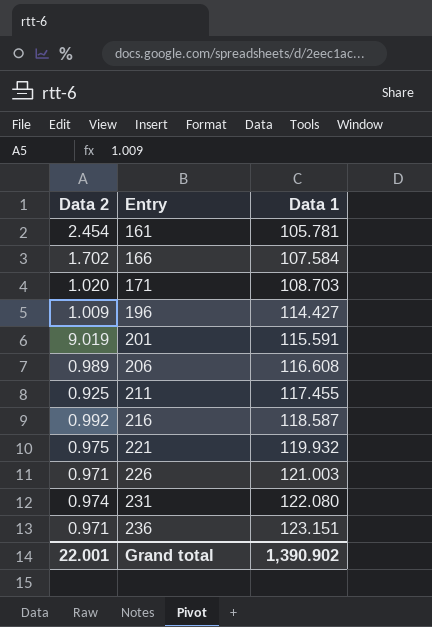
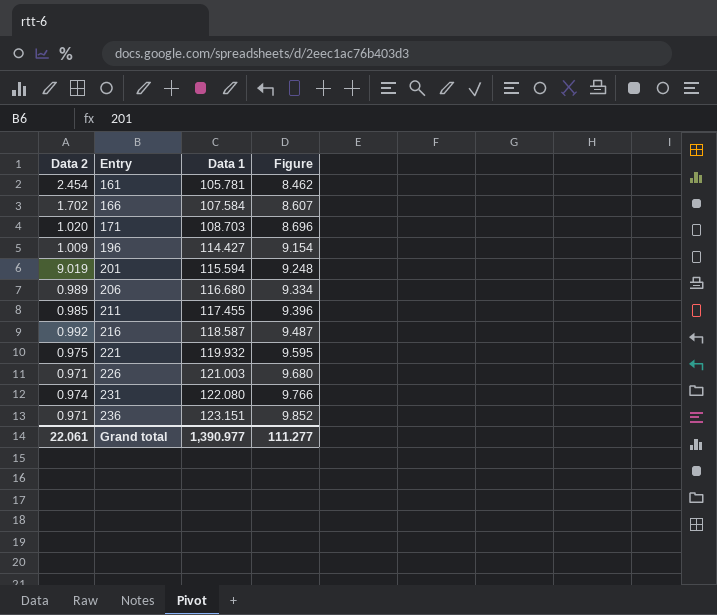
column Figure | formula: none -> [Data 1] * 0.08
201 | Data 1: 115.591 -> 115.594
206 | Data 1: 116.608 -> 116.680
211 | Data 2: 0.925 -> 0.985
Grand total | Data 2: 22.001 -> 22.061
Grand total | Data 1: 1,390.902 -> 1,390.977

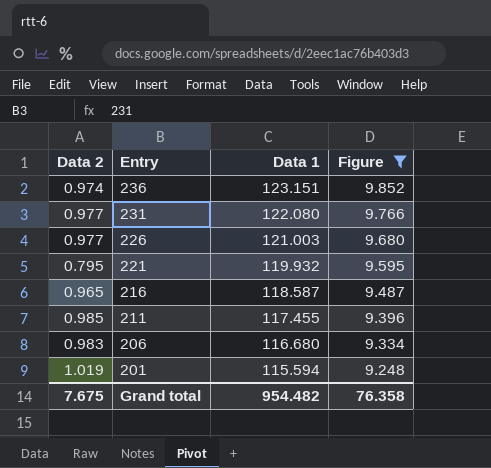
filter: none -> Figure >= 9.248
row order: Entry ascending -> Entry descending
236 | Data 2: 0.971 -> 0.974
231 | Data 2: 0.974 -> 0.977
226 | Data 2: 0.971 -> 0.977
221 | Data 2: 0.975 -> 0.795
216 | Data 2: 0.992 -> 0.965
206 | Data 2: 0.989 -> 0.983
201 | Data 2: 9.019 -> 1.019
Grand total | Data 2: 22.061 -> 7.675
Grand total | Data 1: 1,390.977 -> 954.482
Grand total | Figure: 111.277 -> 76.358

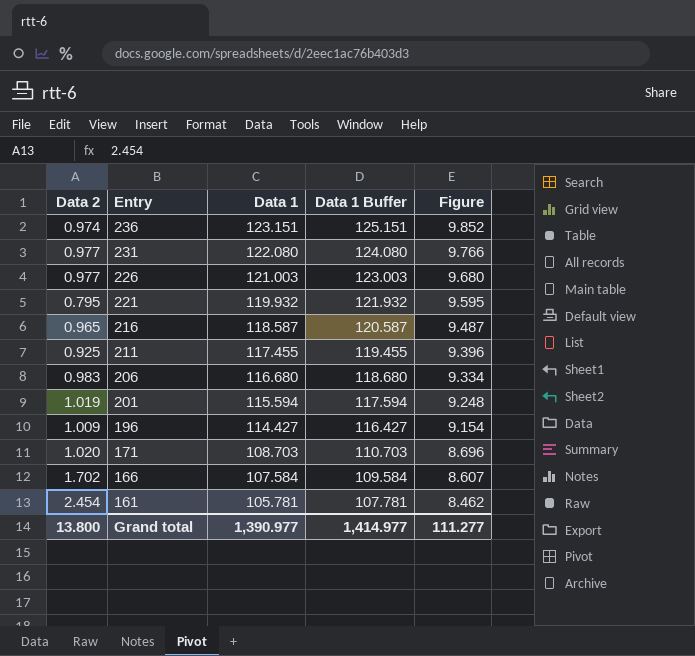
filter: Figure >= 9.248 -> none
column Data 1 Buffer | formula: none -> [Data 1] + 2
211 | Data 2: 0.985 -> 0.925
Grand total | Data 2: 7.675 -> 13.800
Grand total | Data 1: 954.482 -> 1,390.977
Grand total | Figure: 76.358 -> 111.277

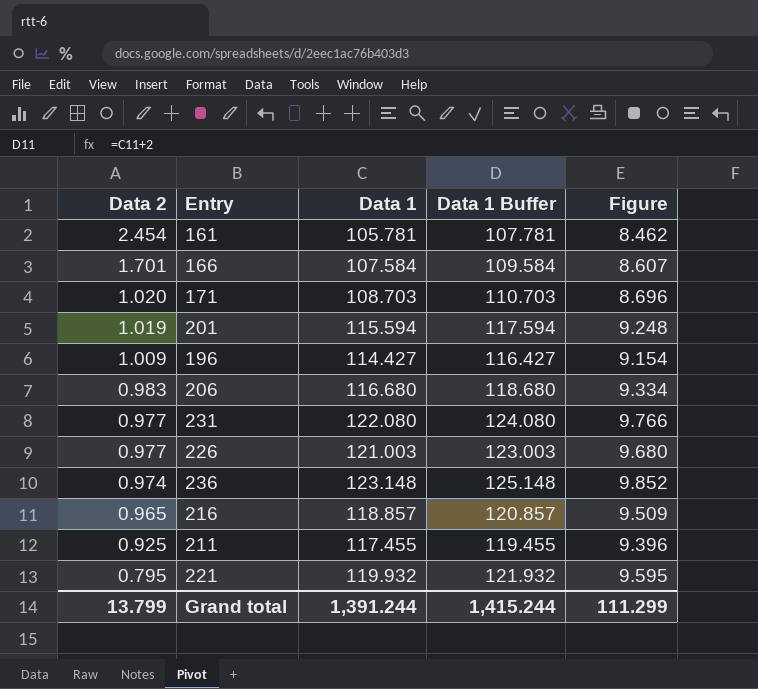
row order: Entry descending -> Data 2 descending
166 | Data 2: 1.702 -> 1.701
236 | Data 1: 123.151 -> 123.148
236 | Data 1 Buffer: 125.151 -> 125.148
216 | Data 1: 118.587 -> 118.857
216 | Data 1 Buffer: 120.587 -> 120.857
216 | Figure: 9.487 -> 9.509
Grand total | Data 2: 13.800 -> 13.799
Grand total | Data 1: 1,390.977 -> 1,391.244
Grand total | Data 1 Buffer: 1,414.977 -> 1,415.244
Grand total | Figure: 111.277 -> 111.299

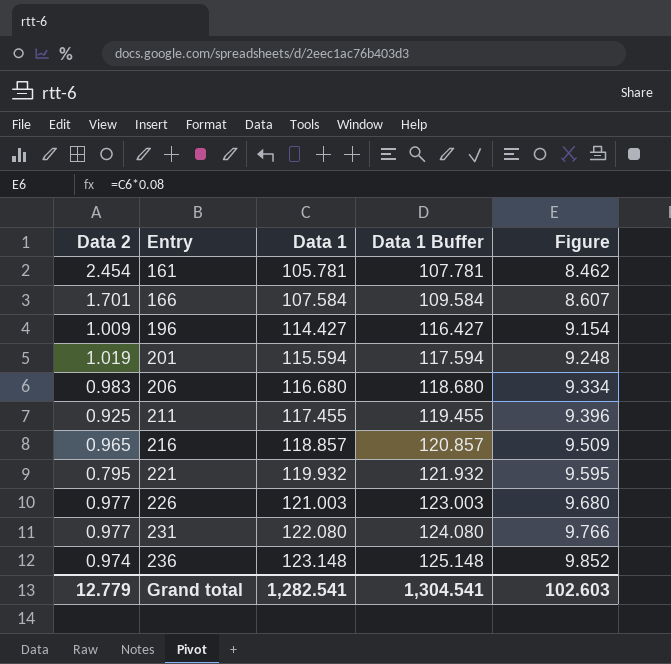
row order: Data 2 descending -> Entry ascending
row 171: 1.020 | 108.703 | 110.703 | 8.696 -> none
Grand total | Data 2: 13.799 -> 12.779
Grand total | Data 1: 1,391.244 -> 1,282.541
Grand total | Data 1 Buffer: 1,415.244 -> 1,304.541
Grand total | Figure: 111.299 -> 102.603

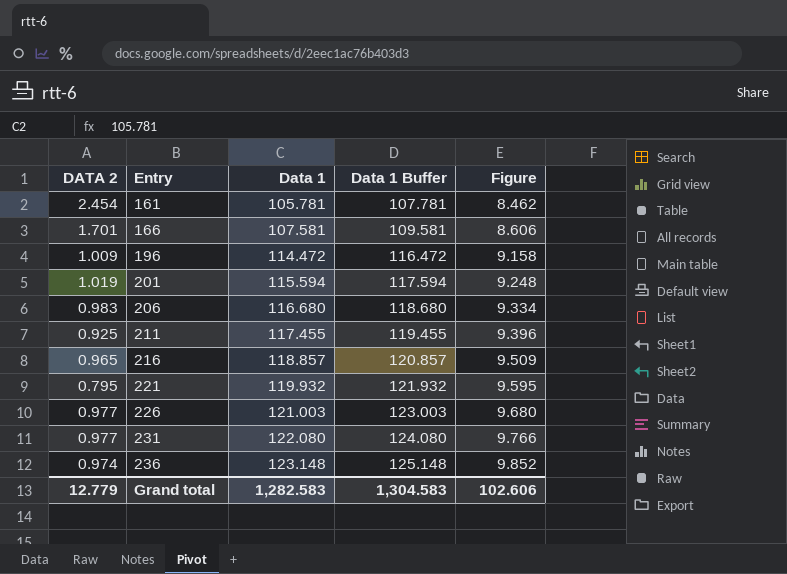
column name: Data 2 -> DATA 2
166 | Data 1: 107.584 -> 107.581
166 | Data 1 Buffer: 109.584 -> 109.581
166 | Figure: 8.607 -> 8.606
196 | Data 1: 114.427 -> 114.472
196 | Data 1 Buffer: 116.427 -> 116.472
196 | Figure: 9.154 -> 9.158
Grand total | Data 1: 1,282.541 -> 1,282.583
Grand total | Data 1 Buffer: 1,304.541 -> 1,304.583
Grand total | Figure: 102.603 -> 102.606

